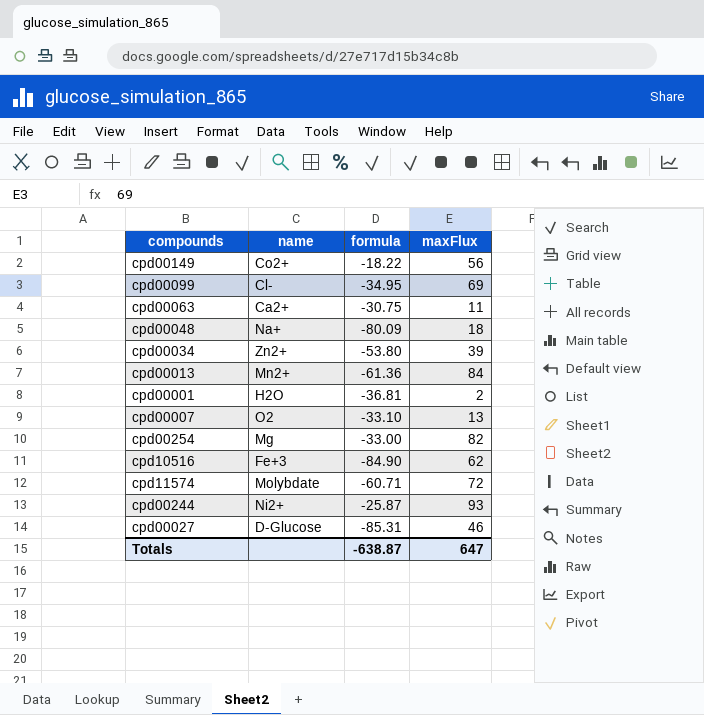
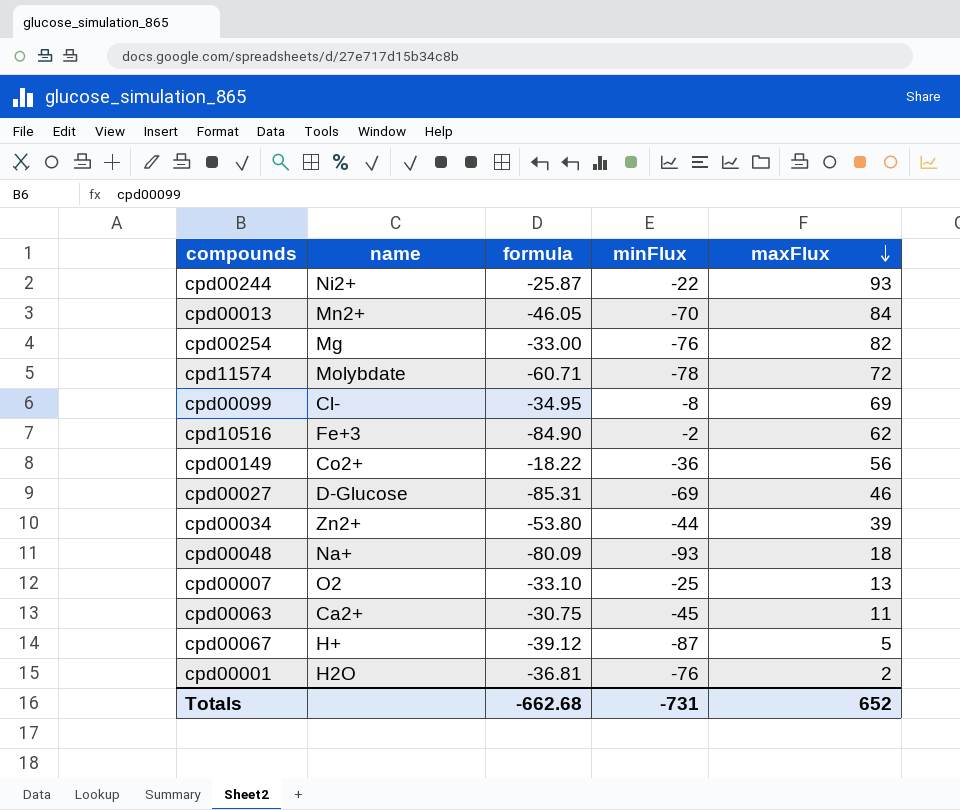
row order: none -> maxFlux descending
column minFlux | position: none -> 4
cpd00013 | formula: -61.36 -> -46.05
row cpd00067: none -> H+ | -39.12 | -87 | 5
Totals | formula: -638.87 -> -662.68
Totals | maxFlux: 647 -> 652

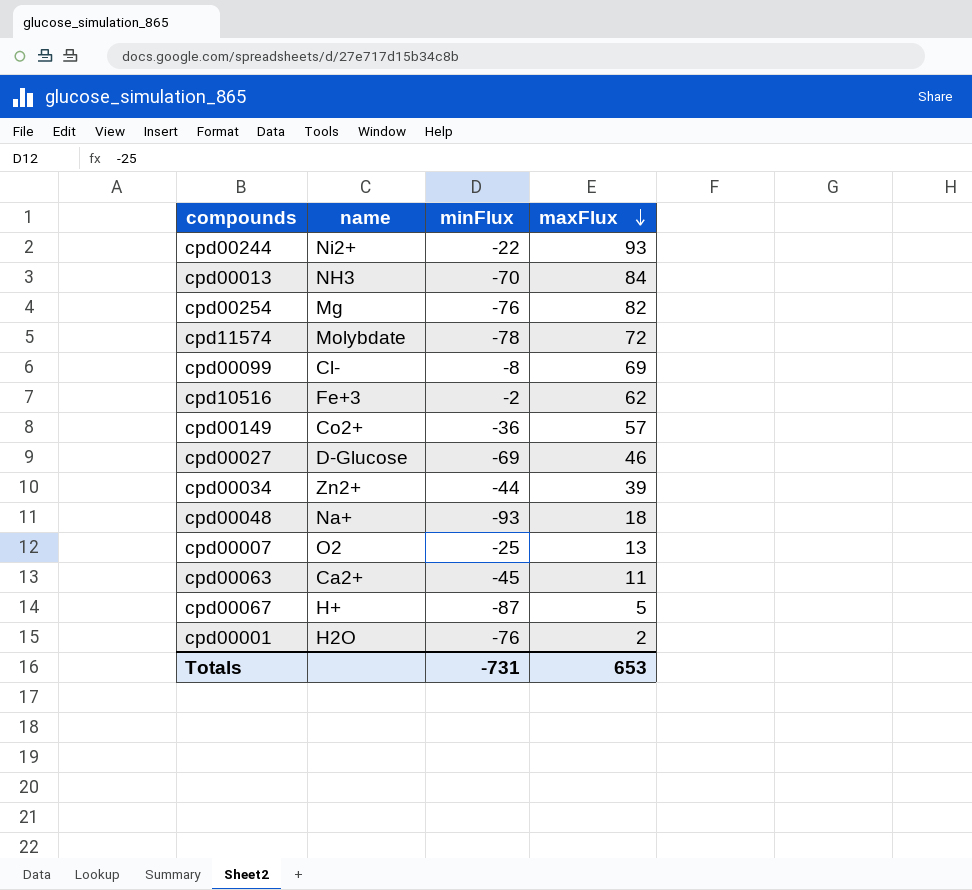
column formula | position: 3 -> none
cpd00013 | name: Mn2+ -> NH3
cpd00149 | maxFlux: 56 -> 57
Totals | maxFlux: 652 -> 653

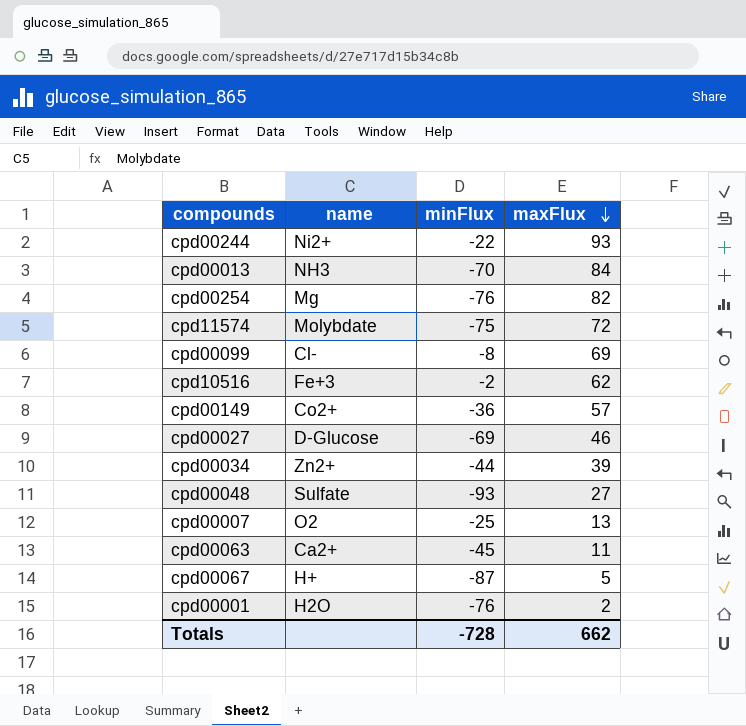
cpd11574 | minFlux: -78 -> -75
cpd00048 | name: Na+ -> Sulfate
cpd00048 | maxFlux: 18 -> 27
Totals | minFlux: -731 -> -728
Totals | maxFlux: 653 -> 662

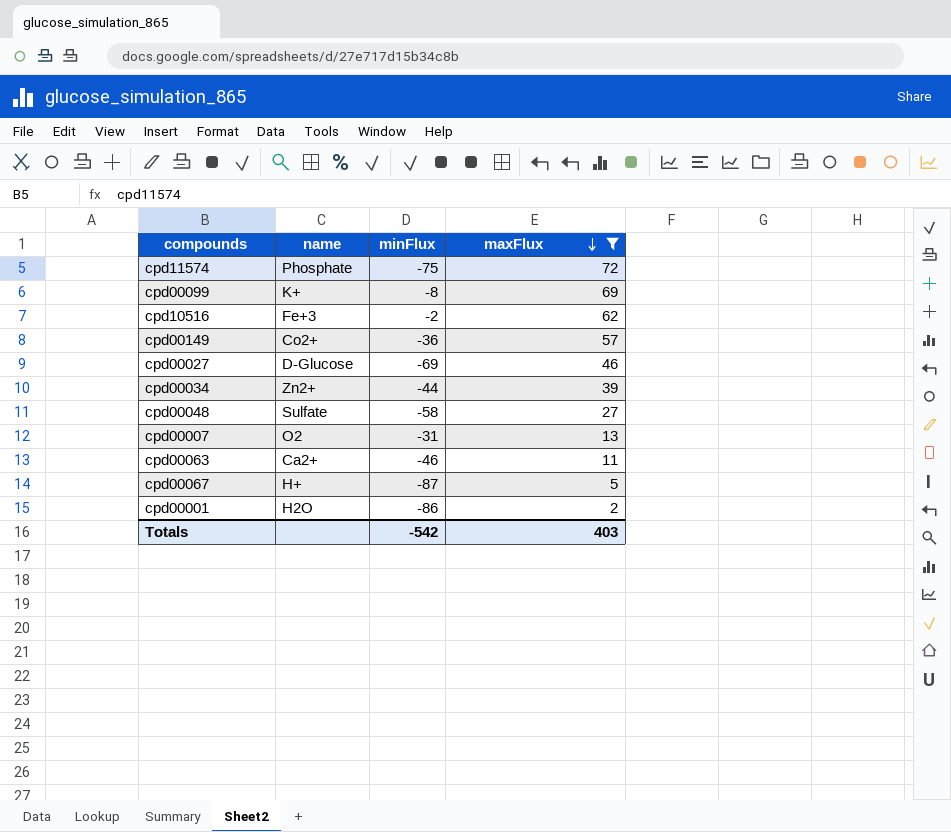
filter: none -> maxFlux <= 72
cpd11574 | name: Molybdate -> Phosphate
cpd00099 | name: Cl- -> K+
cpd00048 | minFlux: -93 -> -58
cpd00007 | minFlux: -25 -> -31
cpd00063 | minFlux: -45 -> -46
cpd00001 | minFlux: -76 -> -86
Totals | minFlux: -728 -> -542
Totals | maxFlux: 662 -> 403

